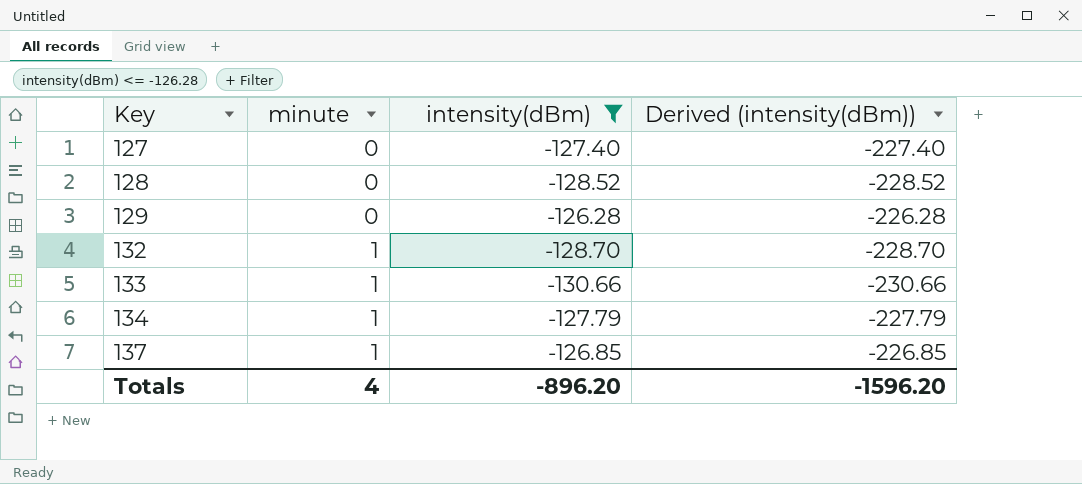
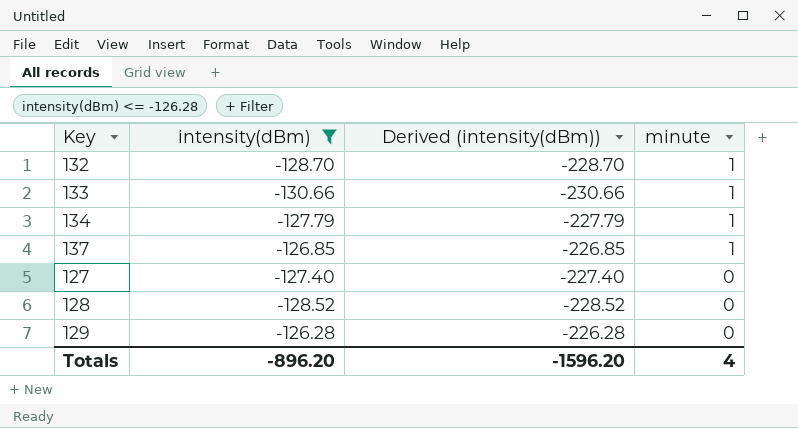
row order: Key ascending -> minute descending
column minute | position: 2 -> 4

